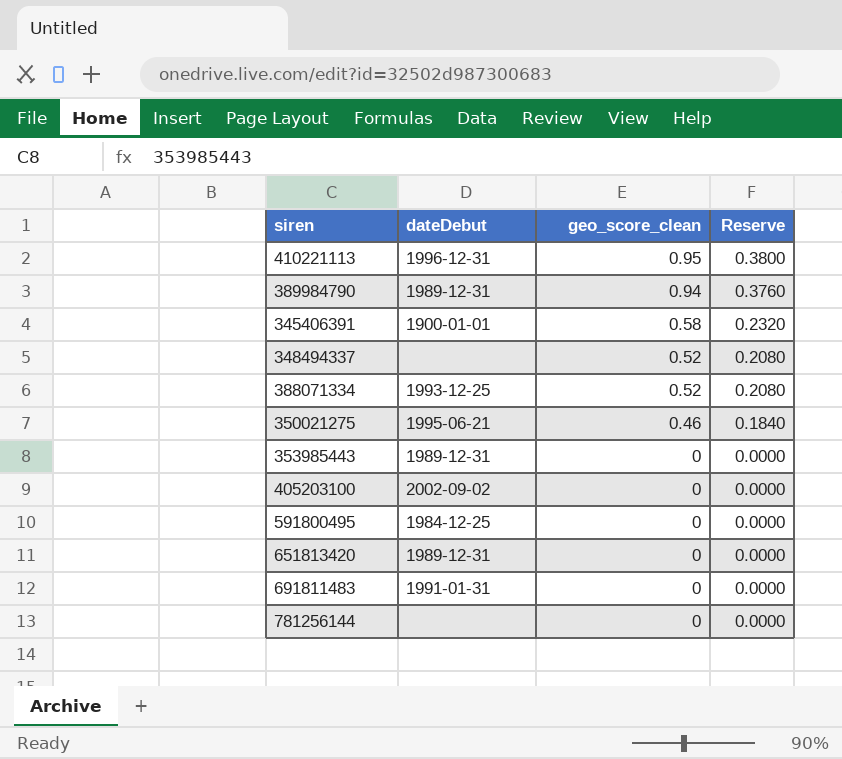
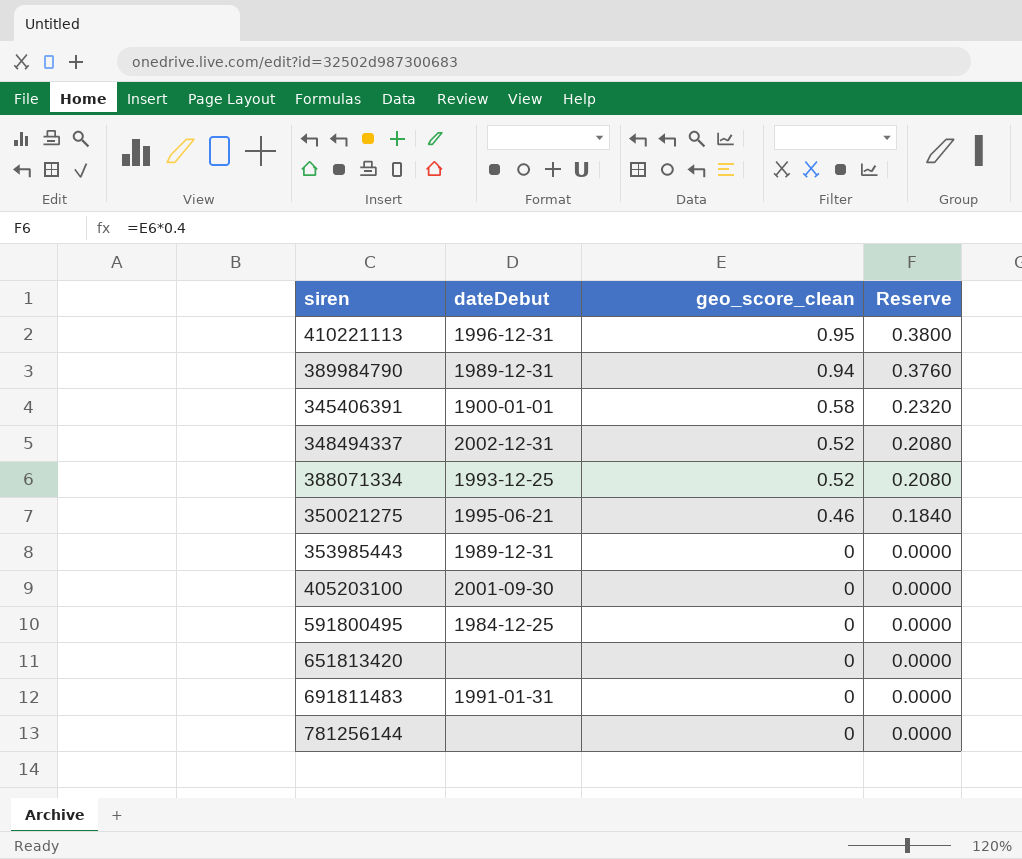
348494337 | dateDebut: none -> 2002-12-31
405203100 | dateDebut: 2002-09-02 -> 2001-09-30
651813420 | dateDebut: 1989-12-31 -> none

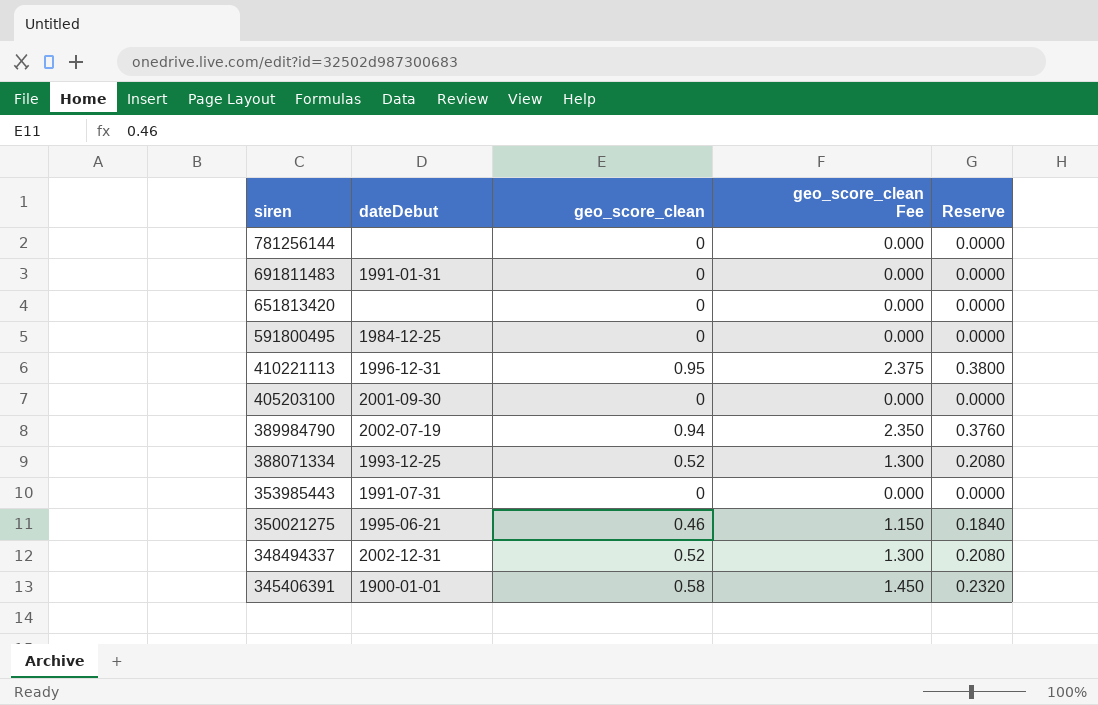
row order: geo_score_clean descending -> siren descending
column geo_score_clean Fee | formula: none -> [geo_score_clean] * 2.5
389984790 | dateDebut: 1989-12-31 -> 2002-07-19
353985443 | dateDebut: 1989-12-31 -> 1991-07-31

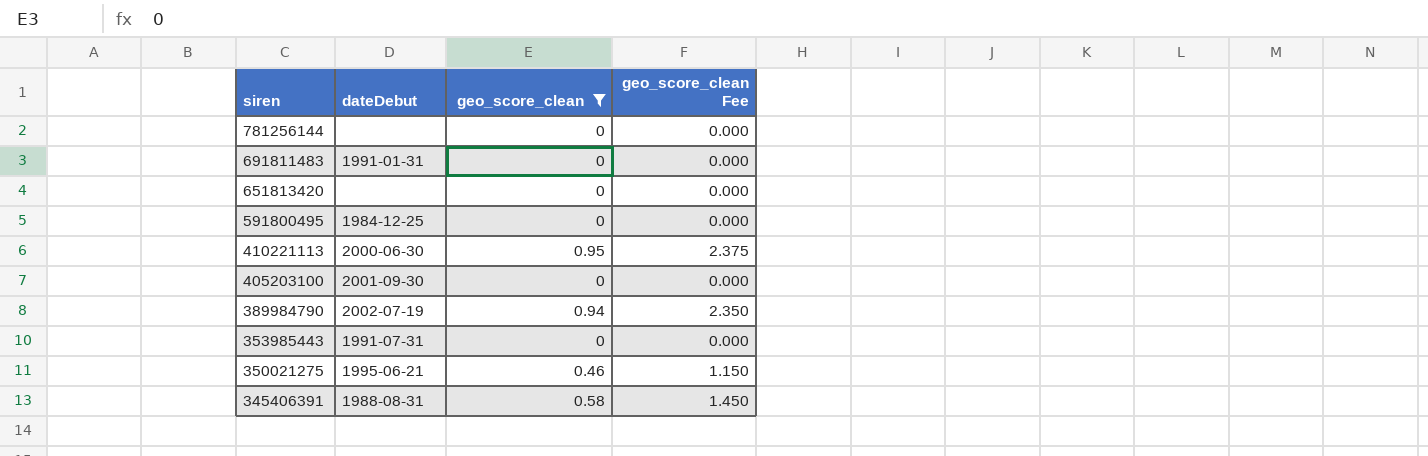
filter: none -> geo_score_clean != 0.52
column Reserve | formula: [geo_score_clean] * 0.4 -> none
410221113 | dateDebut: 1996-12-31 -> 2000-06-30
345406391 | dateDebut: 1900-01-01 -> 1988-08-31

